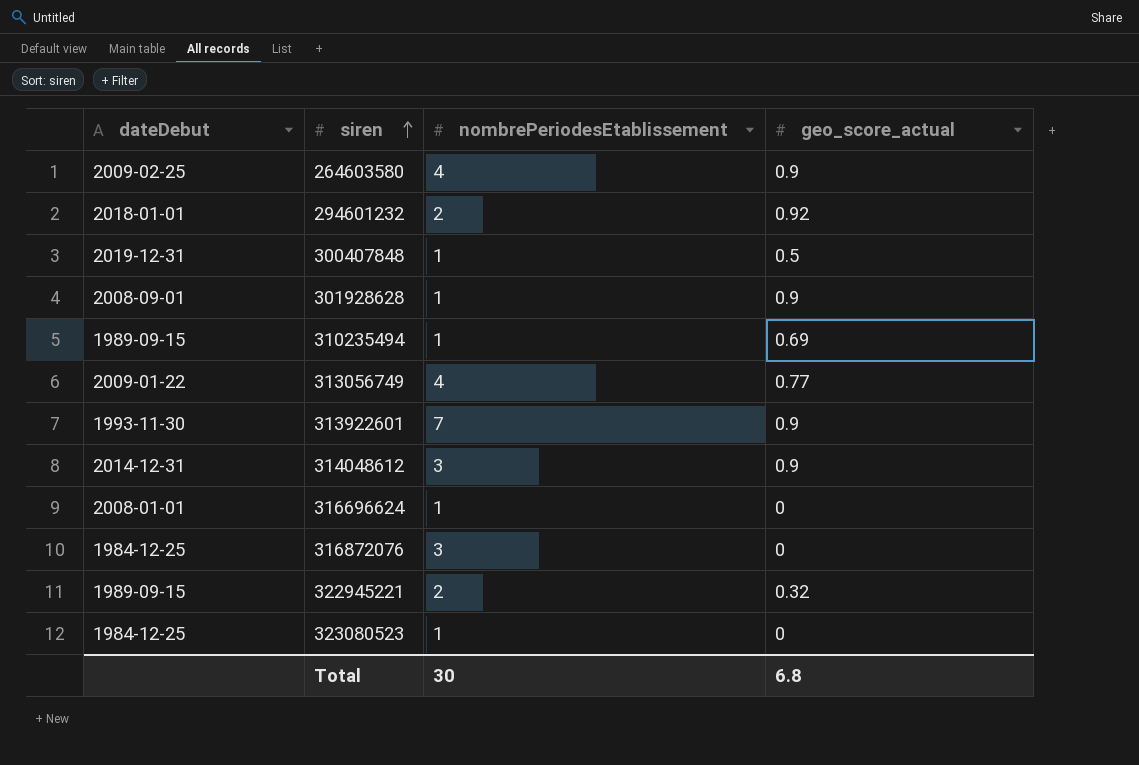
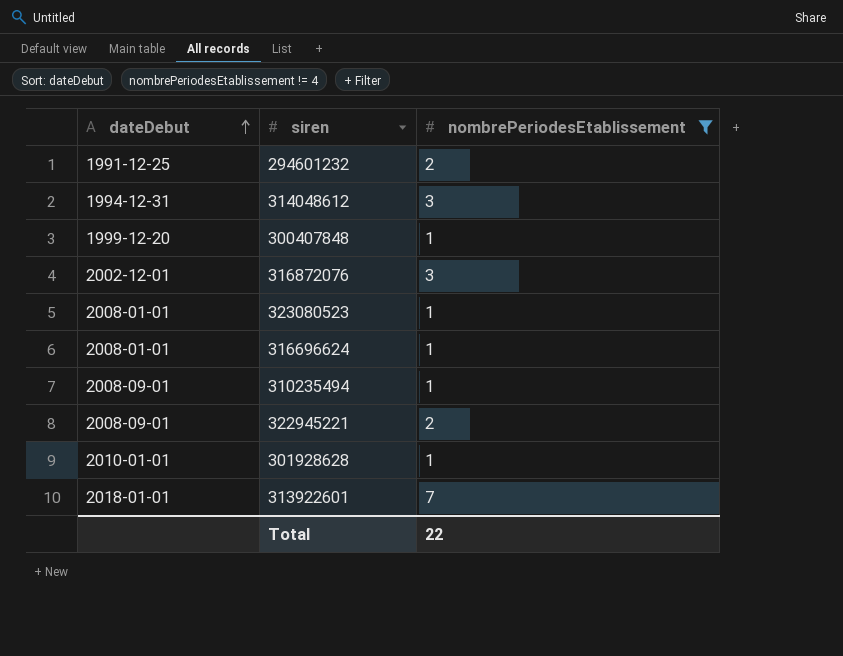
filter: none -> nombrePeriodesEtablissement != 4
row order: siren ascending -> dateDebut ascending
column geo_score_actual | position: 4 -> none
294601232 | dateDebut: 2018-01-01 -> 1991-12-25
314048612 | dateDebut: 2014-12-31 -> 1994-12-31
300407848 | dateDebut: 2019-12-31 -> 1999-12-20
316872076 | dateDebut: 1984-12-25 -> 2002-12-01
323080523 | dateDebut: 1984-12-25 -> 2008-01-01
310235494 | dateDebut: 1989-09-15 -> 2008-09-01
322945221 | dateDebut: 1989-09-15 -> 2008-09-01
301928628 | dateDebut: 2008-09-01 -> 2010-01-01
313922601 | dateDebut: 1993-11-30 -> 2018-01-01
Total | nombrePeriodesEtablissement: 30 -> 22

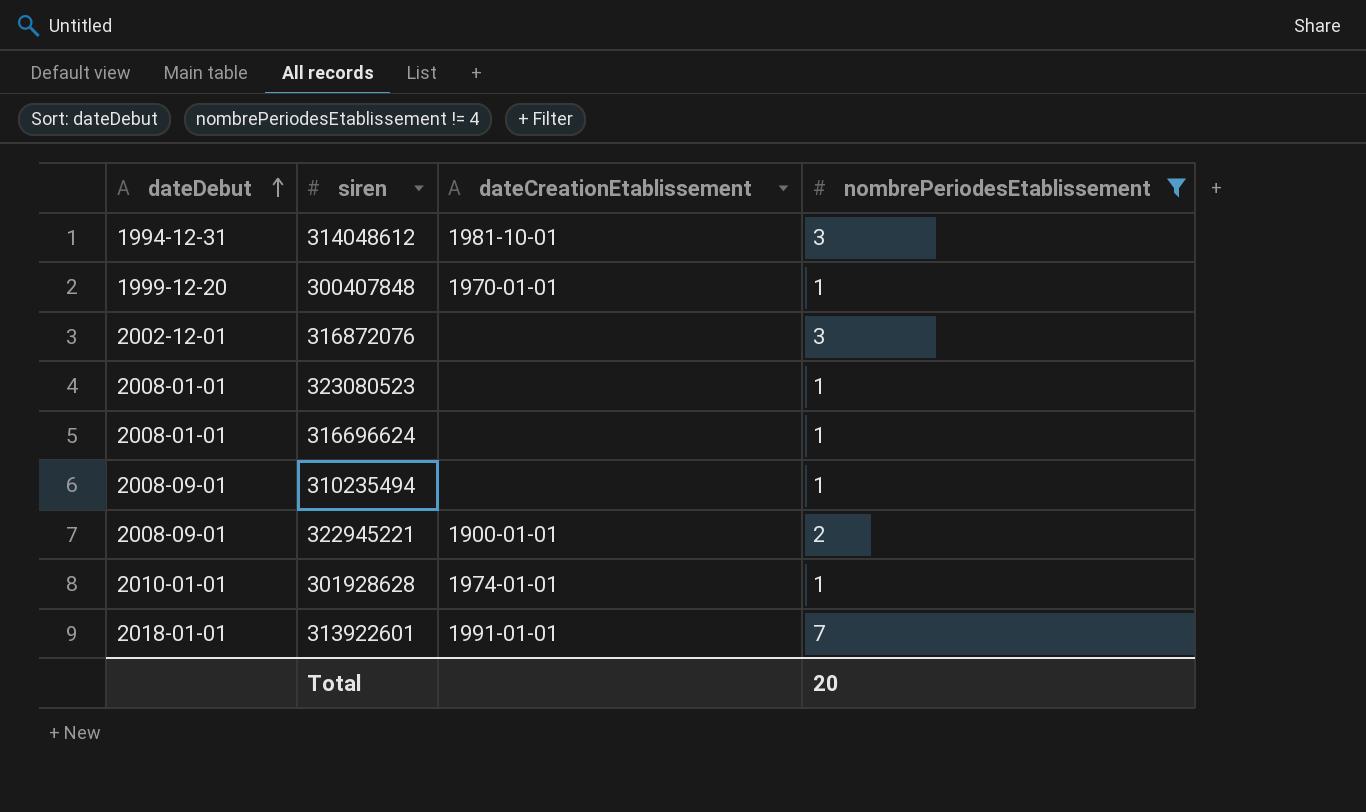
column dateCreationEtablissement | position: none -> 3
row 294601232: 1991-12-25 | 2 -> none
Total | nombrePeriodesEtablissement: 22 -> 20

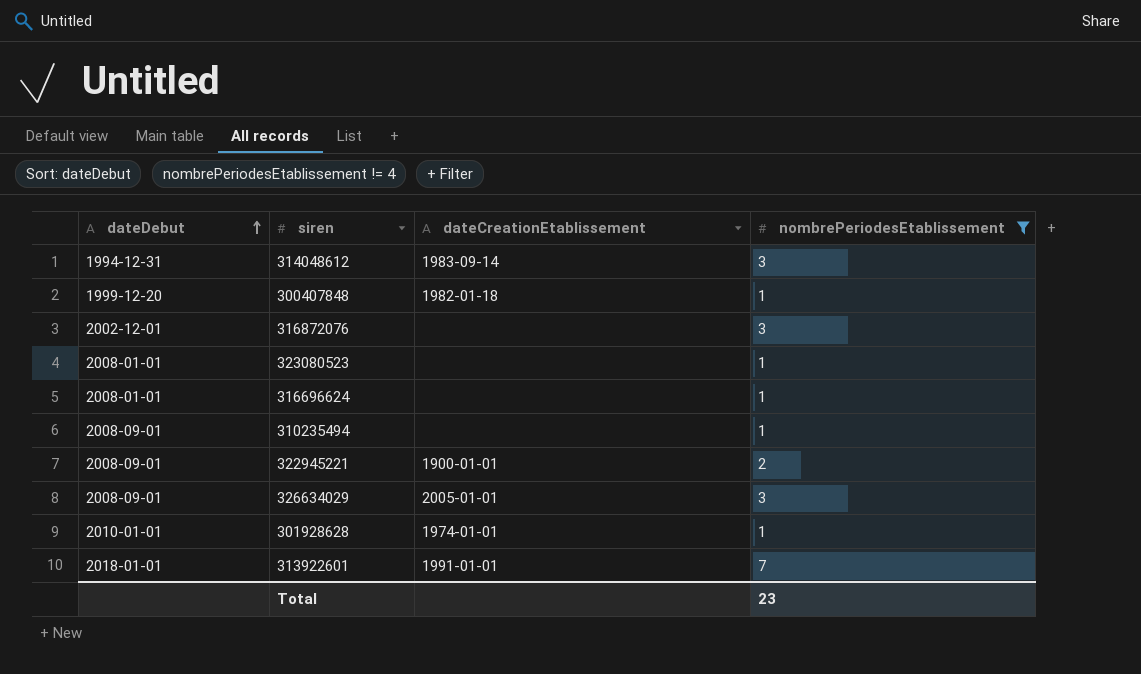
314048612 | dateCreationEtablissement: 1981-10-01 -> 1983-09-14
300407848 | dateCreationEtablissement: 1970-01-01 -> 1982-01-18
row 326634029: none -> 2008-09-01 | 2005-01-01 | 3
Total | nombrePeriodesEtablissement: 20 -> 23

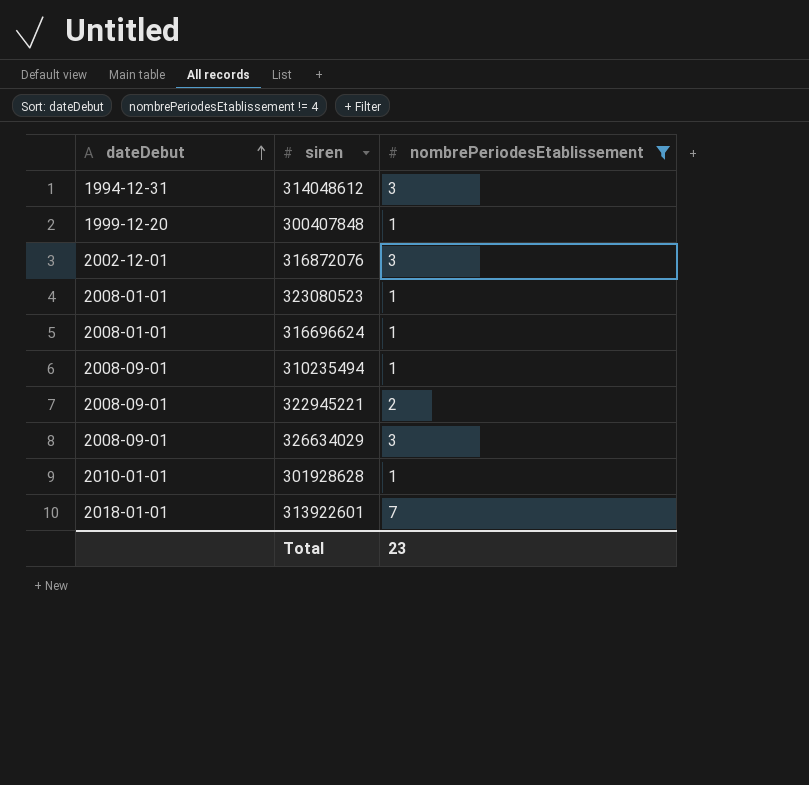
column dateCreationEtablissement | position: 3 -> none

